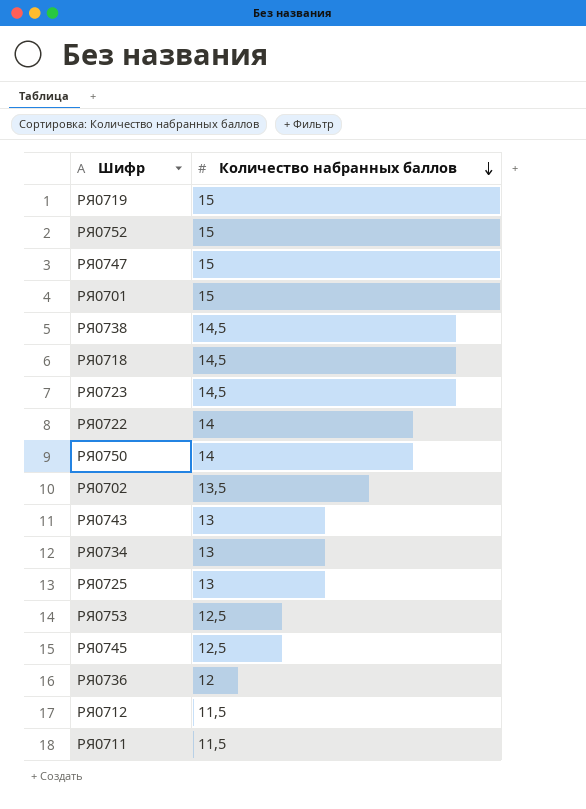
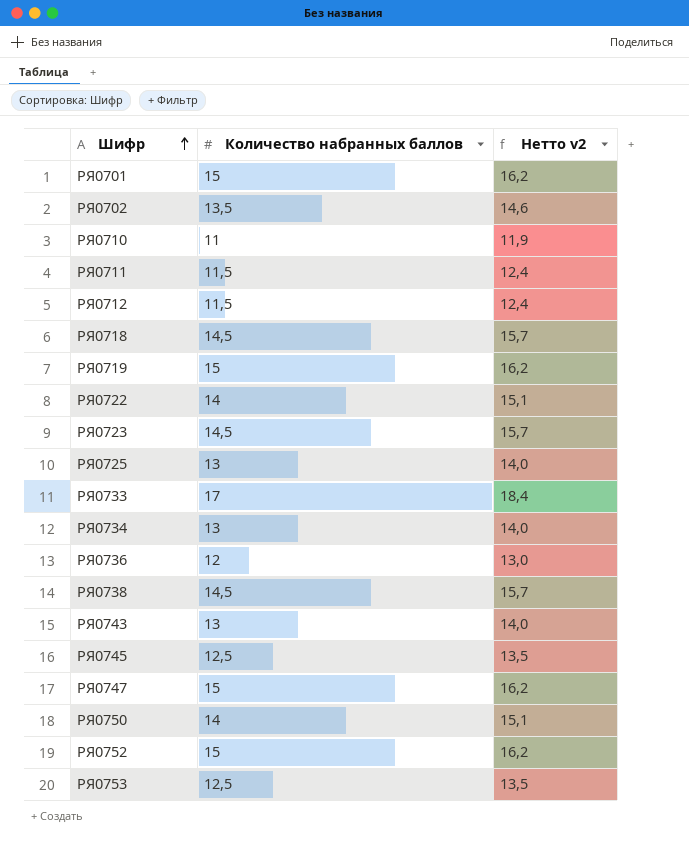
row order: Количество набранных баллов descending -> Шифр ascending
column Нетто v2 | formula: none -> [Количество набранных баллов] * 1,08
row РЯ0710: none -> 11 | 11,9
row РЯ0733: none -> 17 | 18,4

